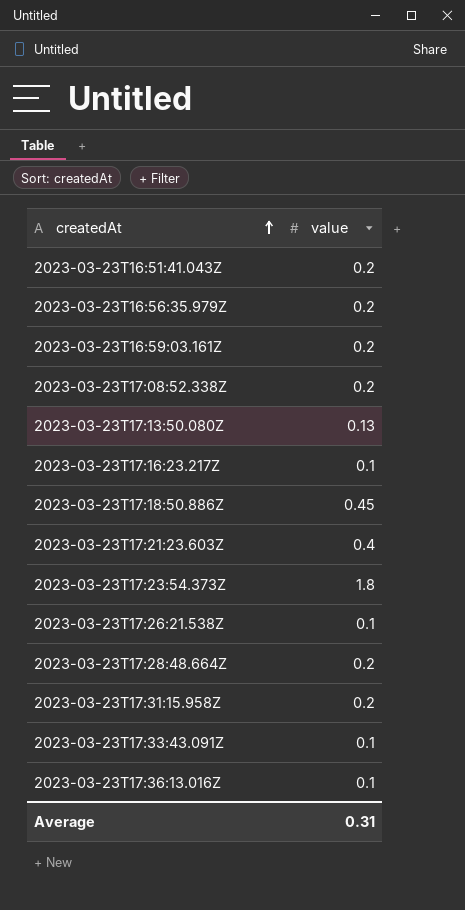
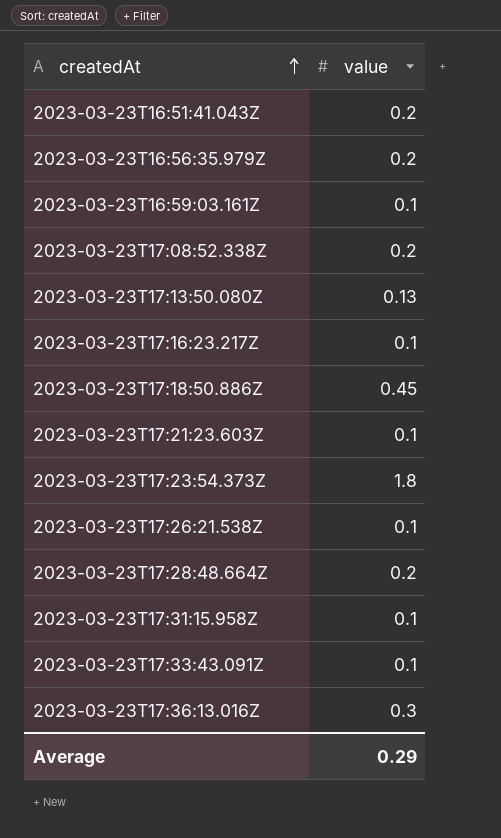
2023-03-23T16:59:03.161Z | value: 0.2 -> 0.1
2023-03-23T17:21:23.603Z | value: 0.4 -> 0.1
2023-03-23T17:31:15.958Z | value: 0.2 -> 0.1
2023-03-23T17:36:13.016Z | value: 0.1 -> 0.3
Average | value: 0.31 -> 0.29

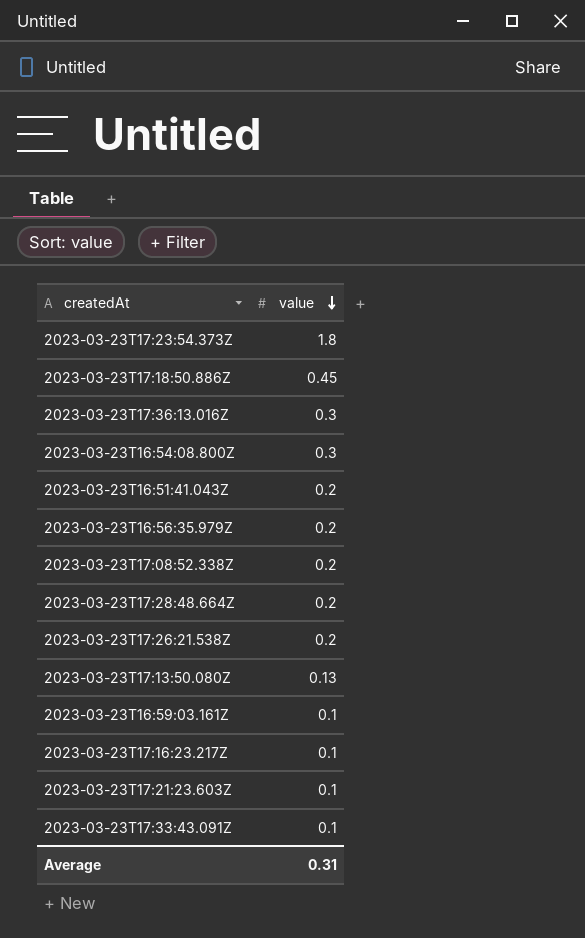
row order: createdAt ascending -> value descending
row 2023-03-23T17:31:15.958Z: 0.1 -> none
row 2023-03-23T16:54:08.800Z: none -> 0.3
2023-03-23T17:26:21.538Z | value: 0.1 -> 0.2
Average | value: 0.29 -> 0.31

